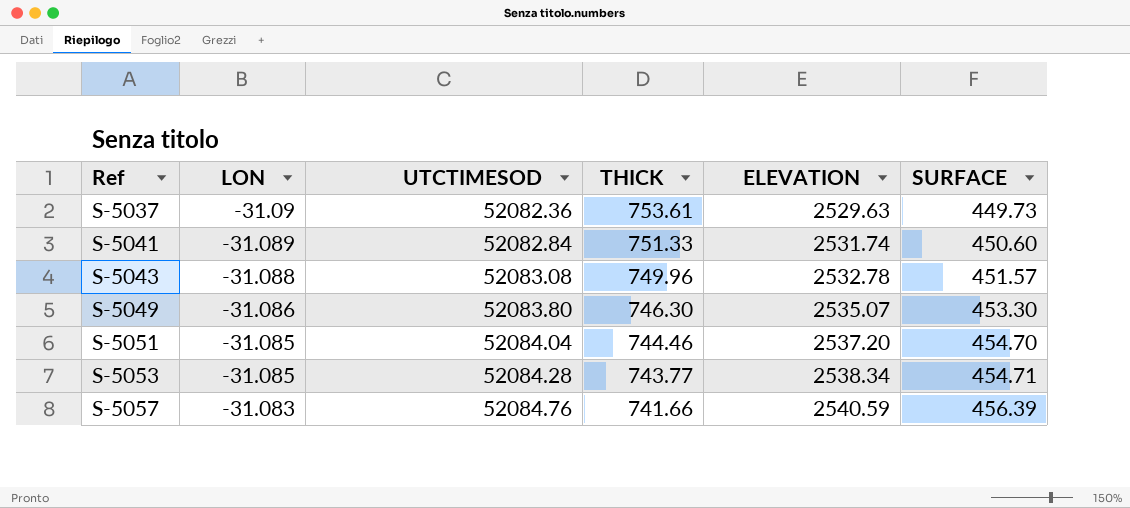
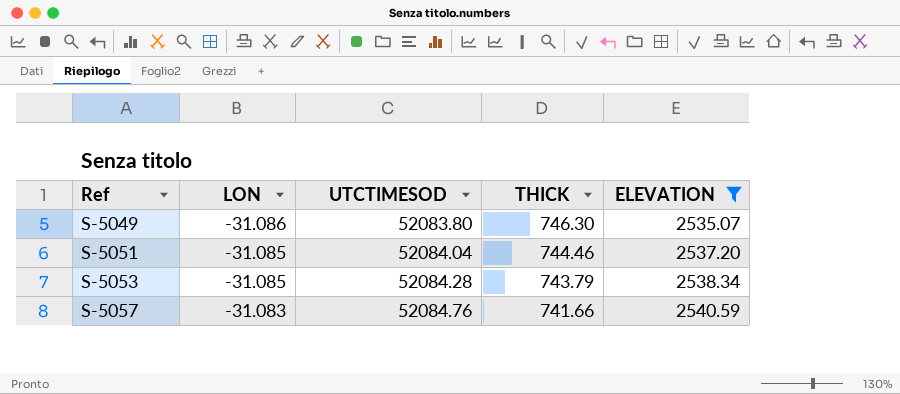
filter: none -> ELEVATION >= 2535.07
column SURFACE | position: 6 -> none
S-5053 | THICK: 743.77 -> 743.79

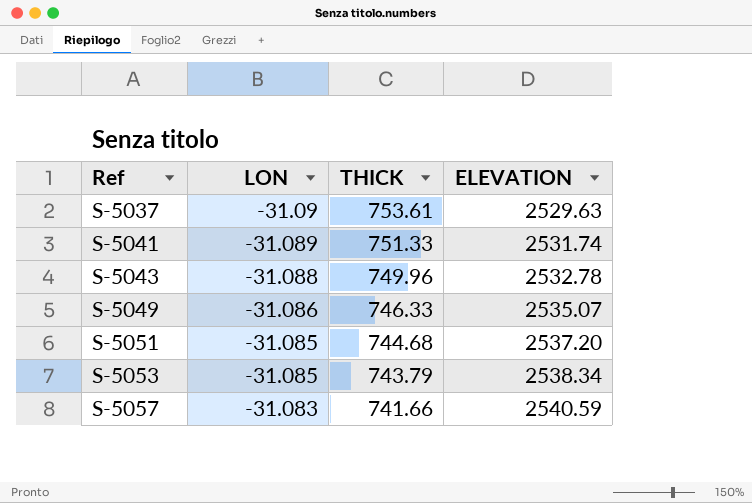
filter: ELEVATION >= 2535.07 -> none
column UTCTIMESOD | position: 3 -> none
S-5049 | THICK: 746.30 -> 746.33
S-5051 | THICK: 744.46 -> 744.68

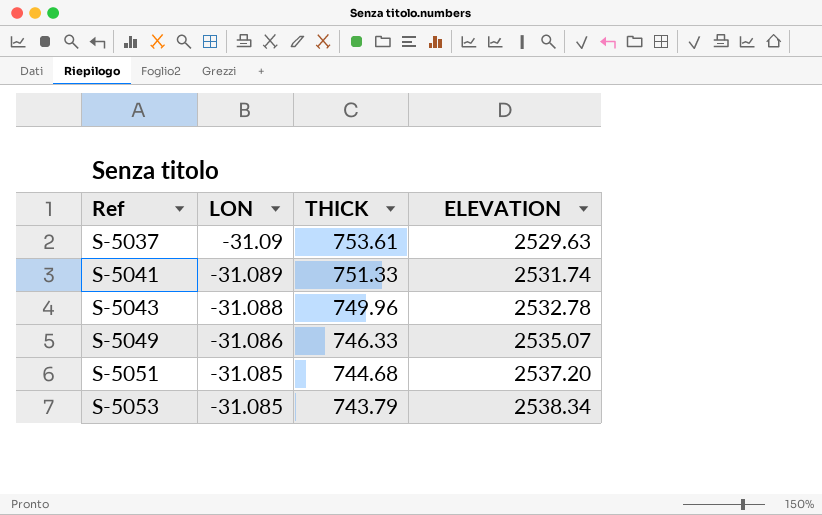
row S-5057: -31.083 | 741.66 | 2540.59 -> none

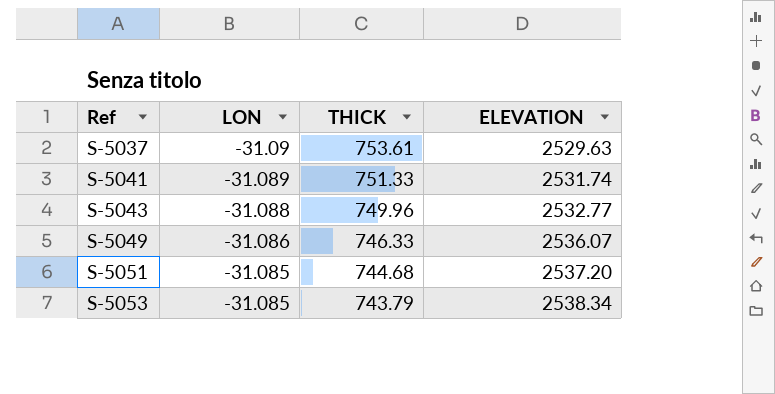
S-5043 | ELEVATION: 2532.78 -> 2532.77
S-5049 | ELEVATION: 2535.07 -> 2536.07

